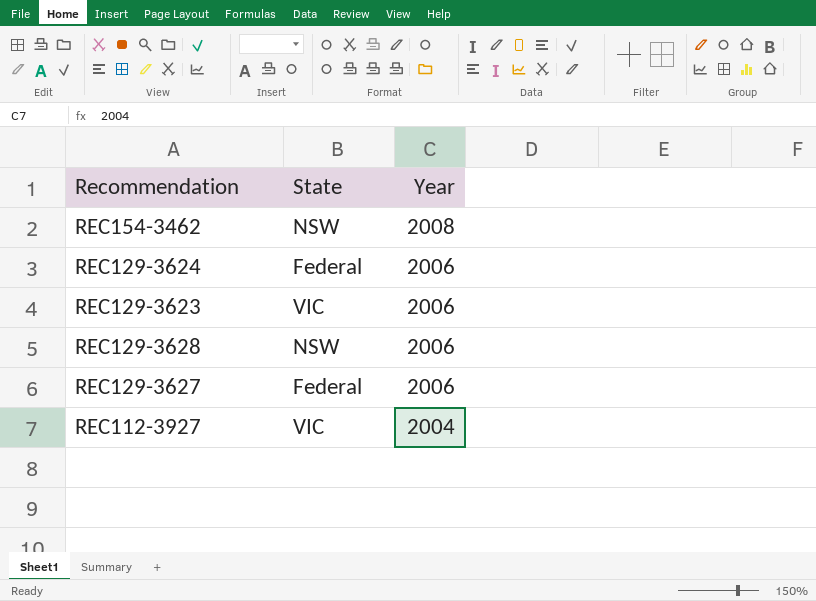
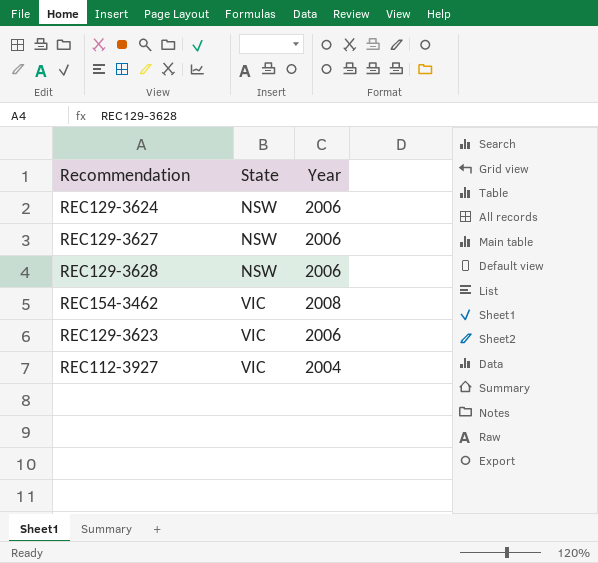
row order: Year descending -> State ascending
REC129-3624 | State: Federal -> NSW
REC129-3627 | State: Federal -> NSW
REC154-3462 | State: NSW -> VIC

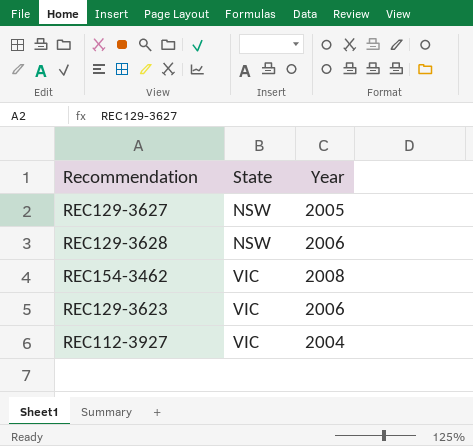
row REC129-3624: NSW | 2006 -> none
REC129-3627 | Year: 2006 -> 2005

